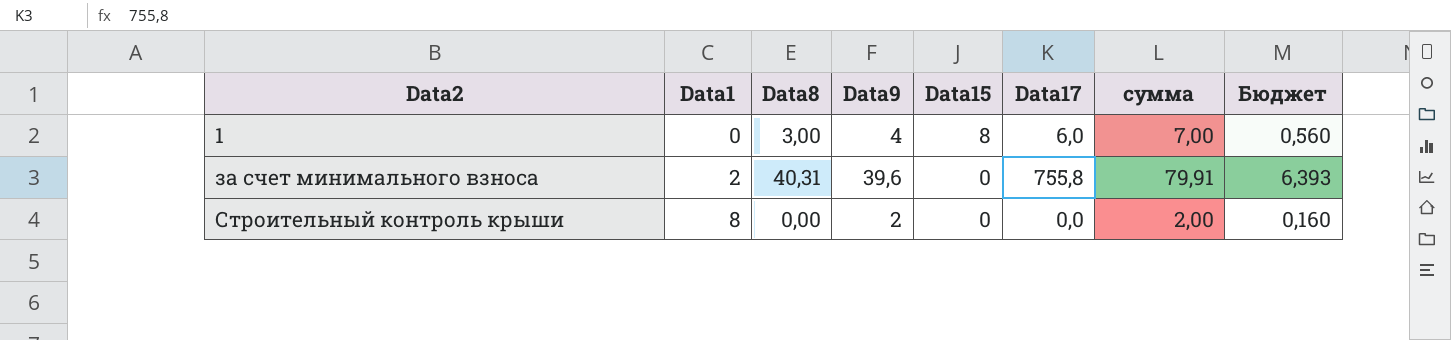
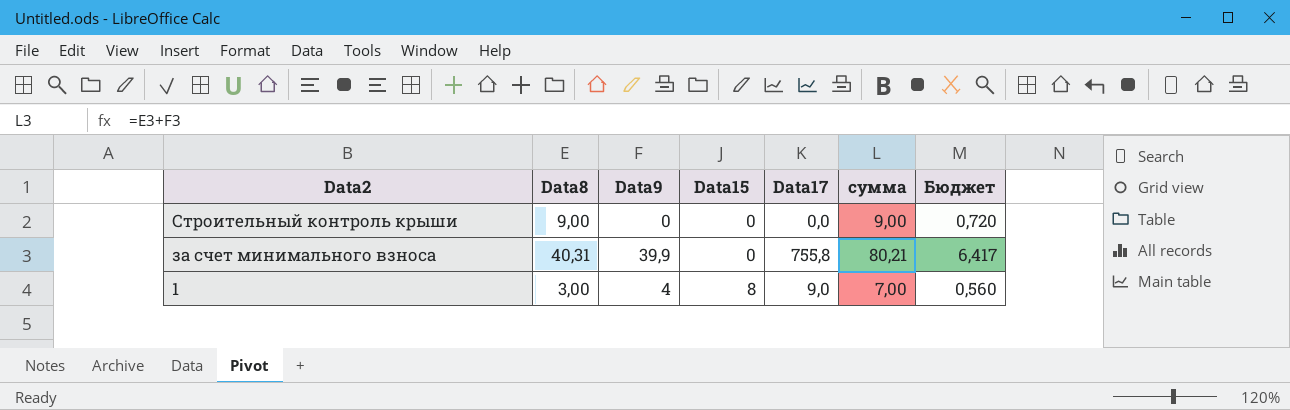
row order: Data2 ascending -> Data2 descending
column Data1 | position: 2 -> none
Строительный контроль крыши | Data8: 0,00 -> 9,00
Строительный контроль крыши | Data9: 2 -> 0
Строительный контроль крыши | сумма: 2,00 -> 9,00
Строительный контроль крыши | Бюджет: 0,160 -> 0,720
за счет минимального взноса | Data9: 39,6 -> 39,9
за счет минимального взноса | сумма: 79,91 -> 80,21
за счет минимального взноса | Бюджет: 6,393 -> 6,417
1 | Data17: 6,0 -> 9,0

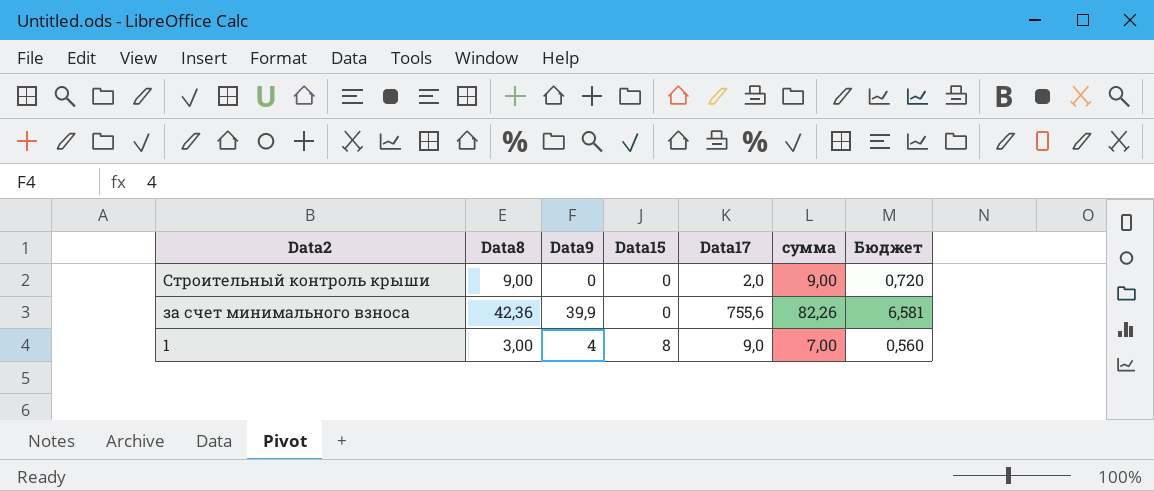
Строительный контроль крыши | Data17: 0,0 -> 2,0
за счет минимального взноса | Data8: 40,31 -> 42,36
за счет минимального взноса | Data17: 755,8 -> 755,6
за счет минимального взноса | сумма: 80,21 -> 82,26
за счет минимального взноса | Бюджет: 6,417 -> 6,581

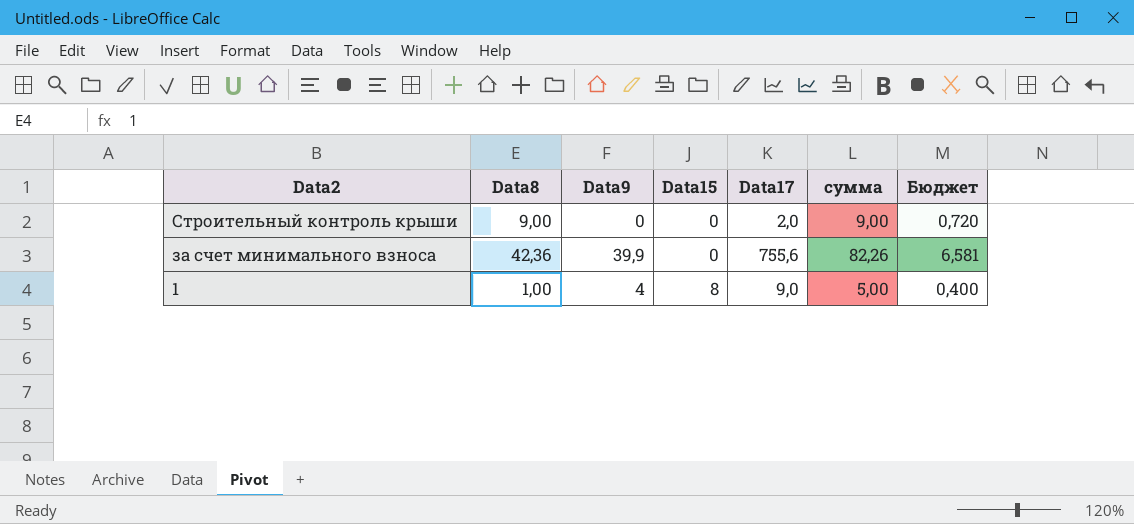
1 | Data8: 3,00 -> 1,00
1 | сумма: 7,00 -> 5,00
1 | Бюджет: 0,560 -> 0,400

